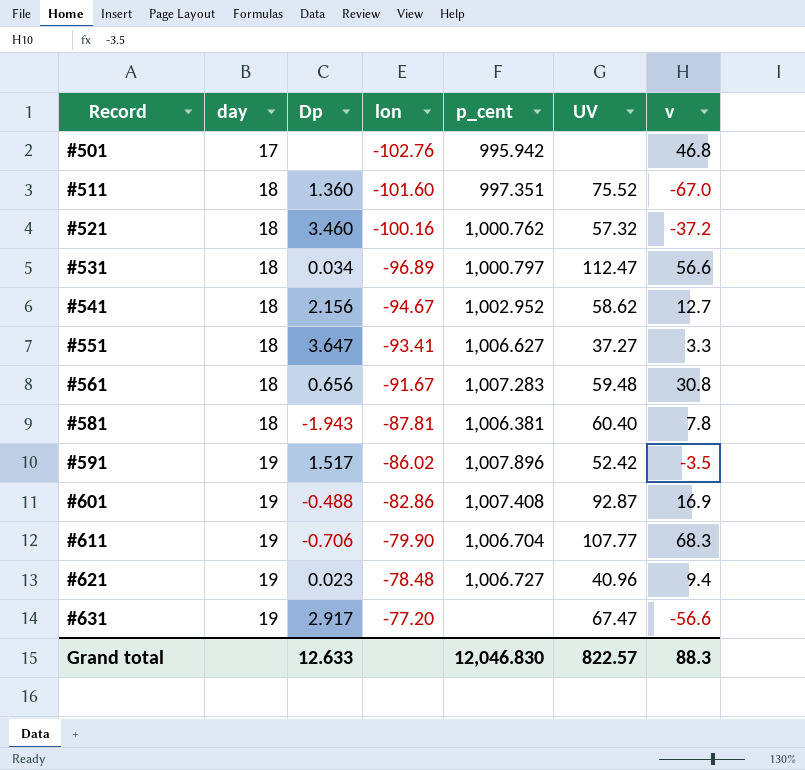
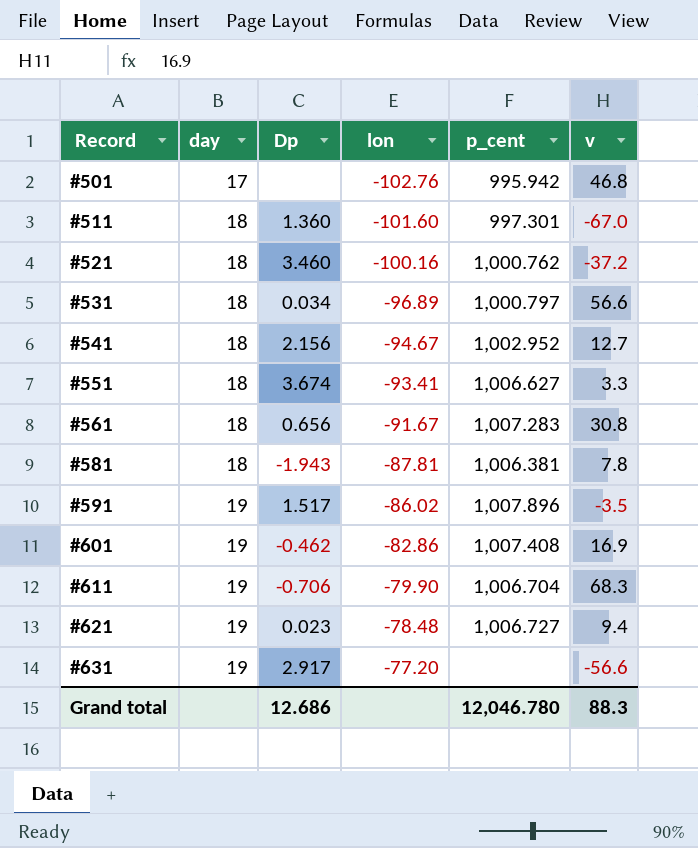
column UV | position: 6 -> none
#511 | p_cent: 997.351 -> 997.301
#551 | Dp: 3.647 -> 3.674
#601 | Dp: -0.488 -> -0.462
Grand total | Dp: 12.633 -> 12.686
Grand total | p_cent: 12,046.830 -> 12,046.780

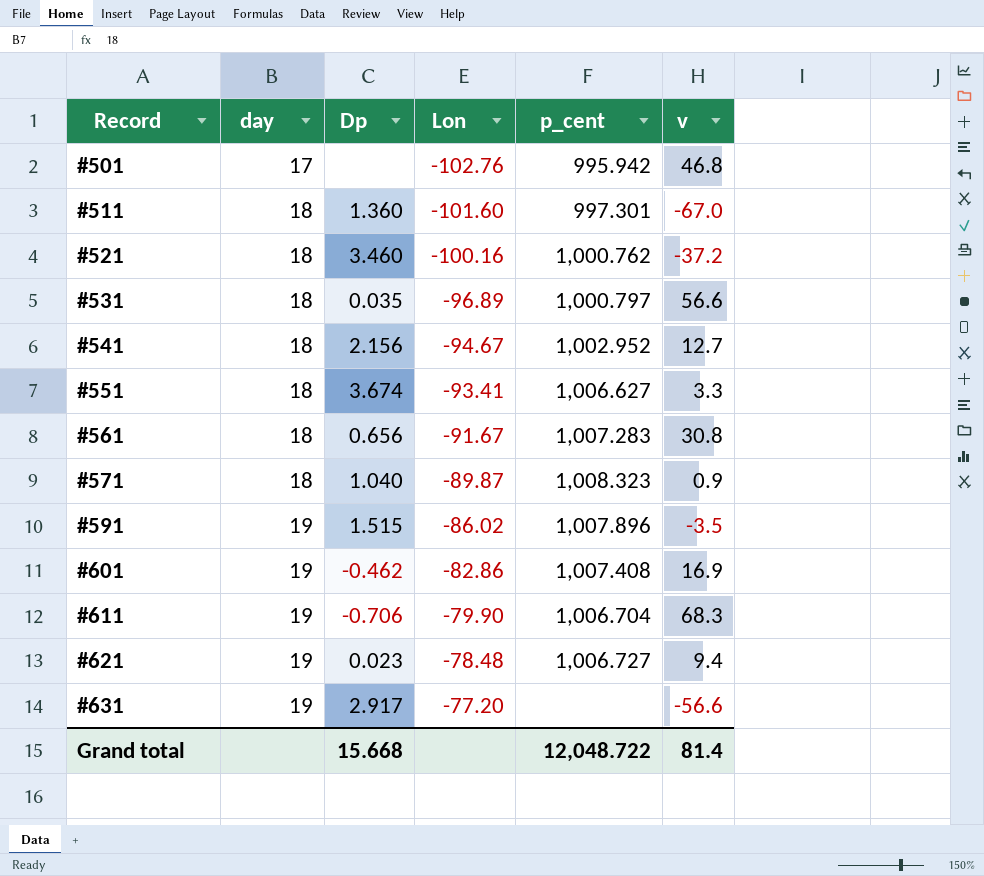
column name: lon -> Lon
row #581: 18 | -1.943 | -87.81 | 1,006.381 | 7.8 -> none
#531 | Dp: 0.034 -> 0.035
row #571: none -> 18 | 1.040 | -89.87 | 1,008.323 | 0.9
#591 | Dp: 1.517 -> 1.515
Grand total | Dp: 12.686 -> 15.668
Grand total | p_cent: 12,046.780 -> 12,048.722
Grand total | v: 88.3 -> 81.4

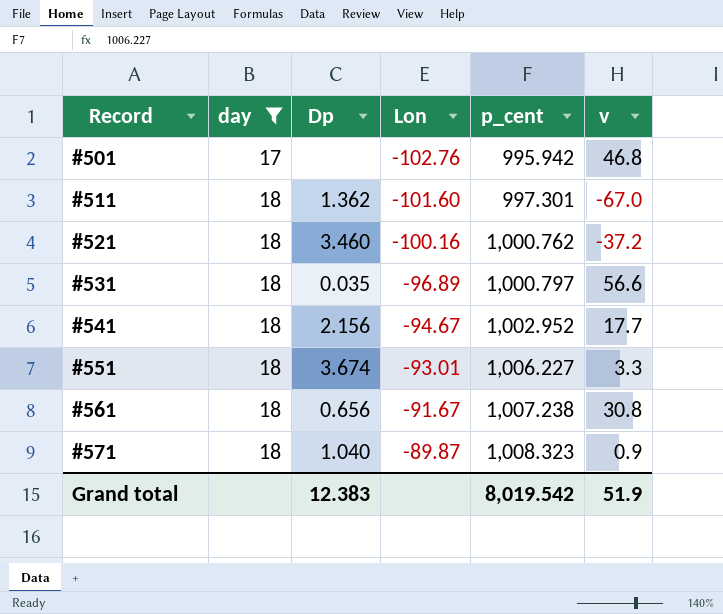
filter: none -> day != 19
#511 | Dp: 1.360 -> 1.362
#541 | v: 12.7 -> 17.7
#551 | Lon: -93.41 -> -93.01
#551 | p_cent: 1,006.627 -> 1,006.227
#561 | p_cent: 1,007.283 -> 1,007.238
Grand total | Dp: 15.668 -> 12.383
Grand total | p_cent: 12,048.722 -> 8,019.542
Grand total | v: 81.4 -> 51.9

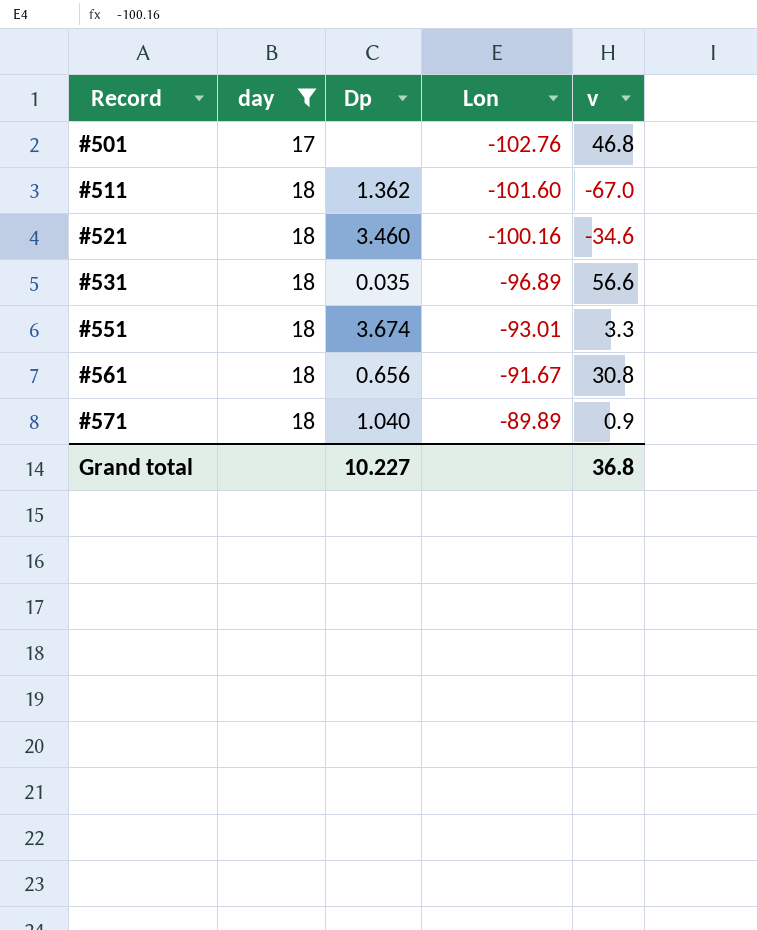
column p_cent | position: 5 -> none
row #541: 18 | 2.156 | -94.67 | 1,002.952 | 17.7 -> none
#521 | v: -37.2 -> -34.6
#571 | Lon: -89.87 -> -89.89
Grand total | Dp: 12.383 -> 10.227
Grand total | v: 51.9 -> 36.8

